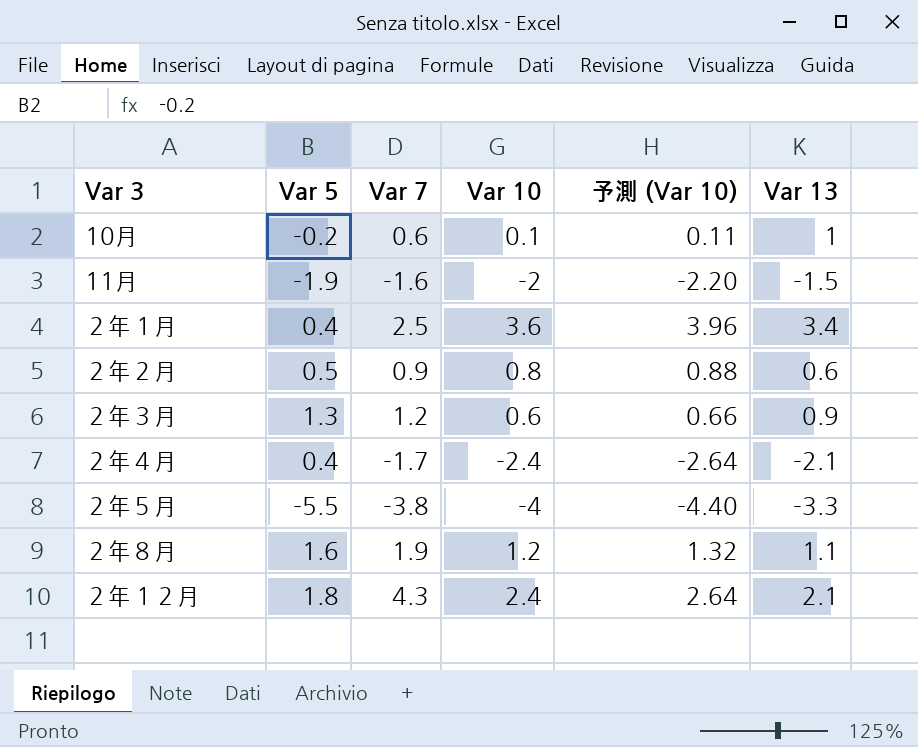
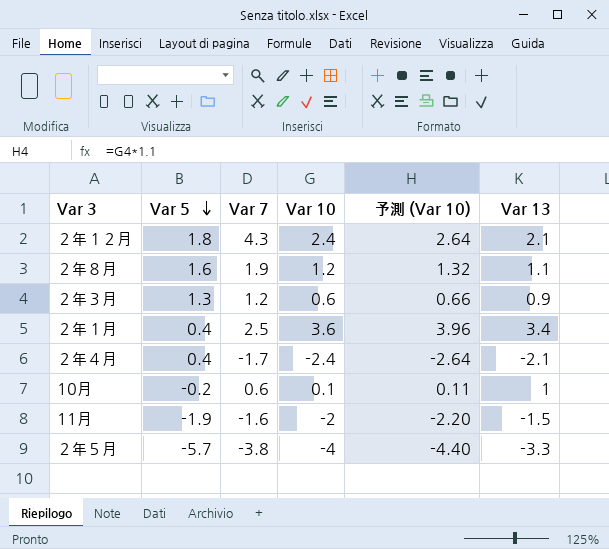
row order: none -> Var 5 descending
row ２年２月: 0.5 | 0.9 | 0.8 | 0.88 | 0.6 -> none
２年５月 | Var 5: -5.5 -> -5.7

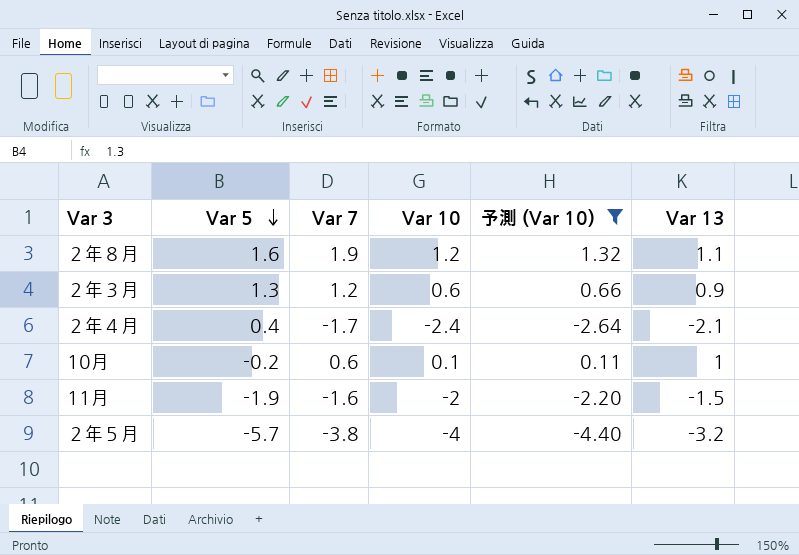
filter: none -> 予測 (Var 10) <= 1.32
２年５月 | Var 13: -3.3 -> -3.2

